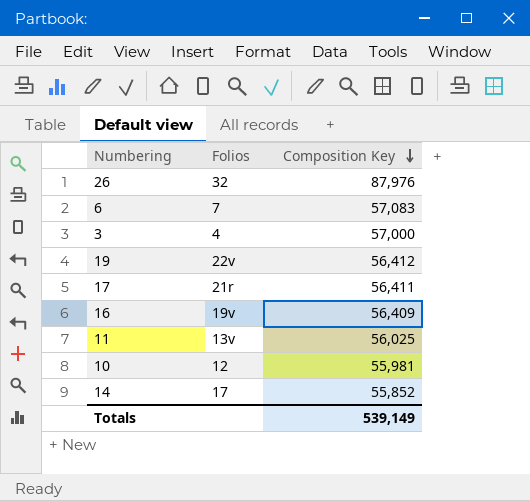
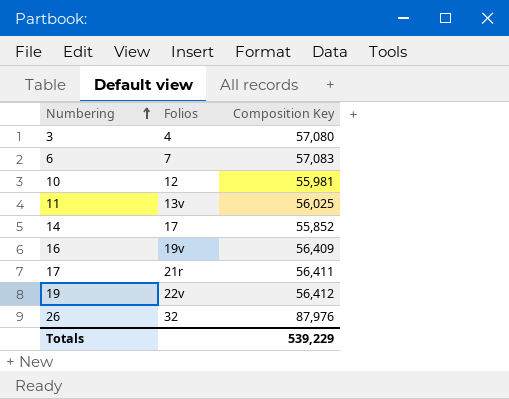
row order: Composition Key descending -> Numbering ascending
3 | Composition Key: 57,000 -> 57,080
Totals | Composition Key: 539,149 -> 539,229

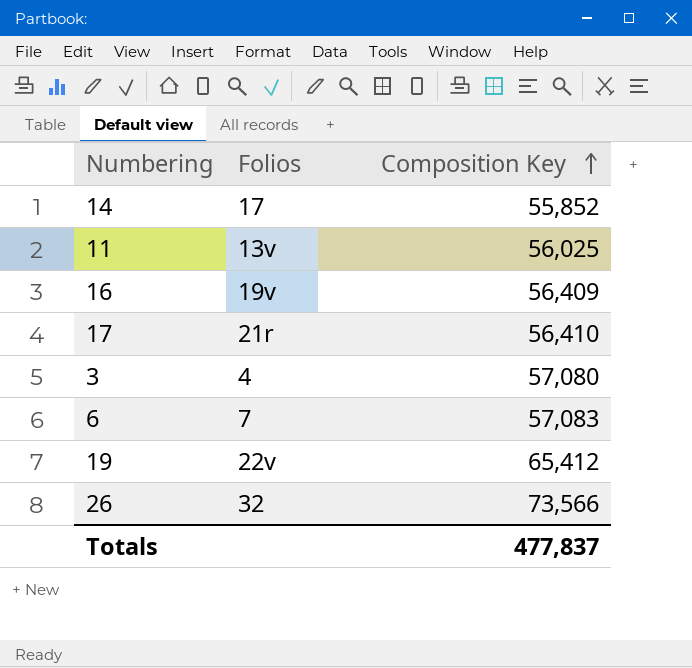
row order: Numbering ascending -> Composition Key ascending
row 10: 12 | 55,981 -> none
17 | Composition Key: 56,411 -> 56,410
19 | Composition Key: 56,412 -> 65,412
26 | Composition Key: 87,976 -> 73,566
Totals | Composition Key: 539,229 -> 477,837

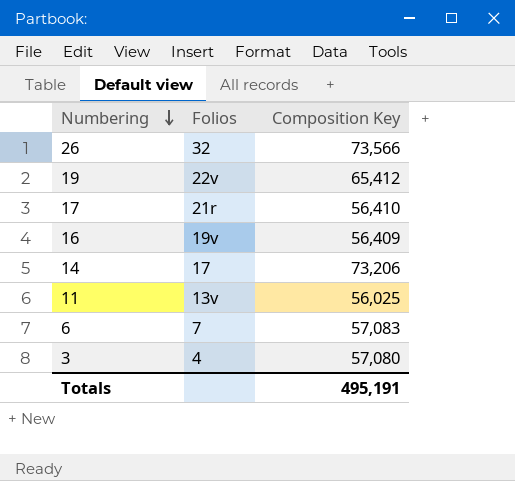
row order: Composition Key ascending -> Numbering descending
14 | Composition Key: 55,852 -> 73,206
Totals | Composition Key: 477,837 -> 495,191

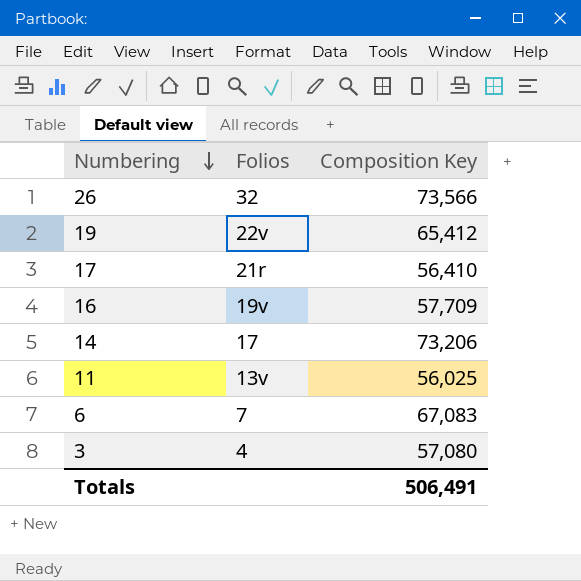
16 | Composition Key: 56,409 -> 57,709
6 | Composition Key: 57,083 -> 67,083
Totals | Composition Key: 495,191 -> 506,491

